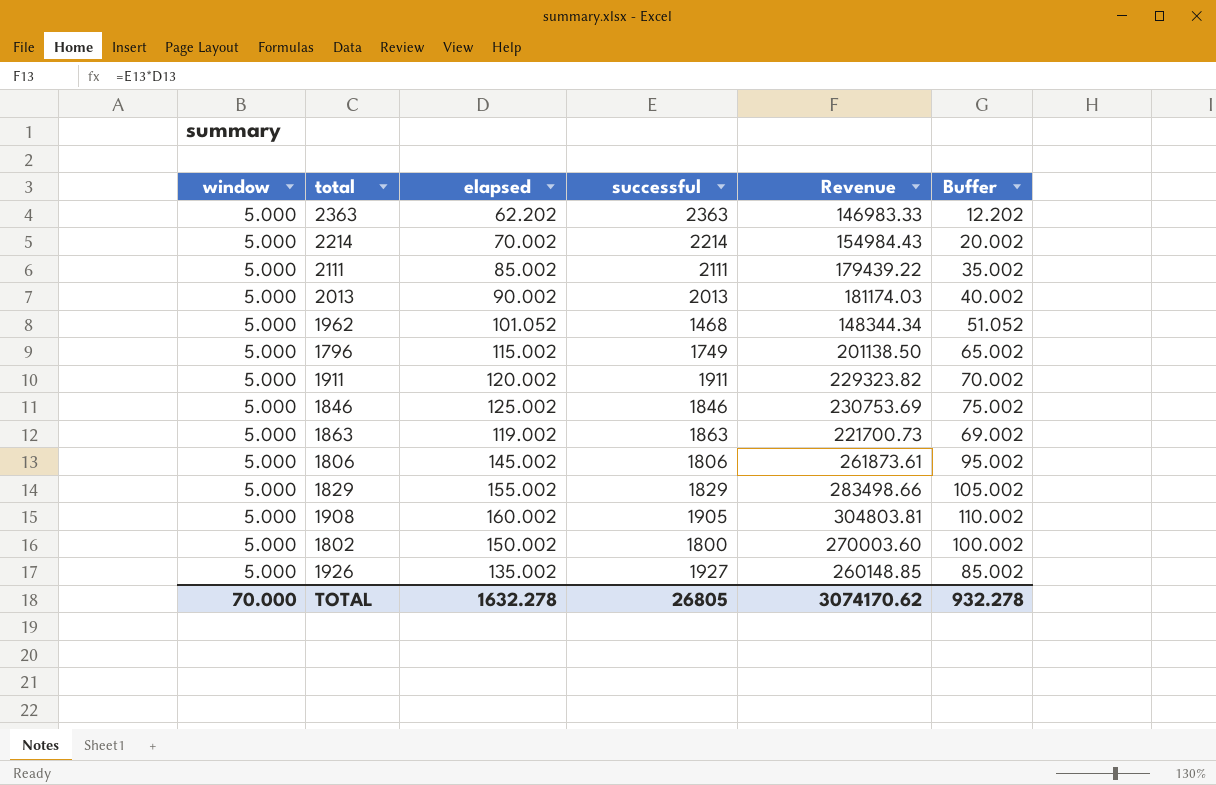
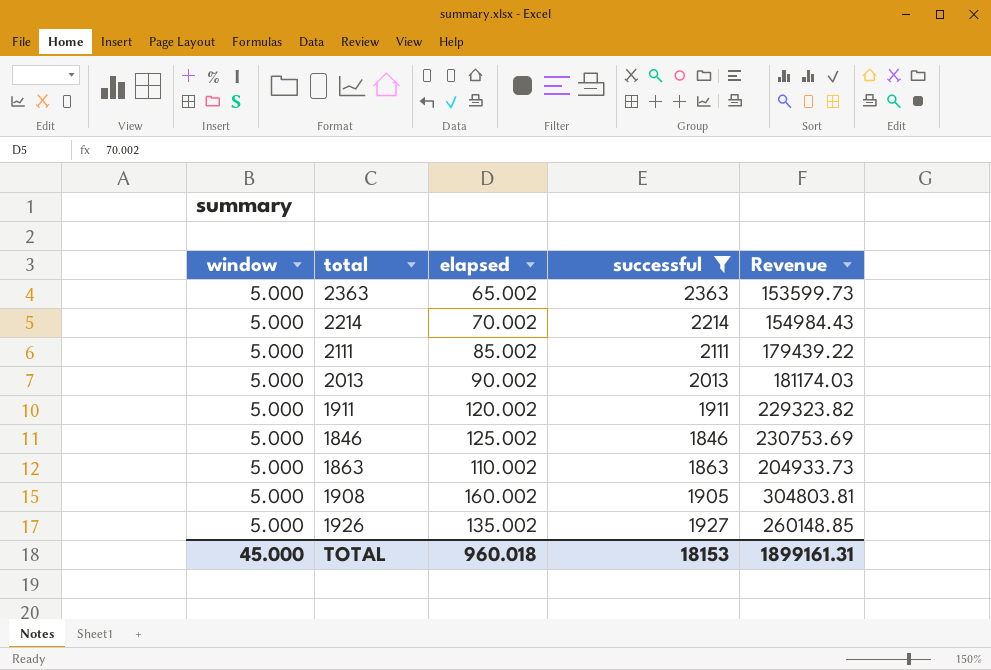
filter: none -> successful >= 1846
column Buffer | formula: [elapsed] - 50 -> none
2363 | elapsed: 62.202 -> 65.002
2363 | Revenue: 146983.33 -> 153599.73
1863 | elapsed: 119.002 -> 110.002
1863 | Revenue: 221700.73 -> 204933.73
TOTAL | window: 70.000 -> 45.000
TOTAL | elapsed: 1632.278 -> 960.018
TOTAL | successful: 26805 -> 18153
TOTAL | Revenue: 3074170.62 -> 1899161.31

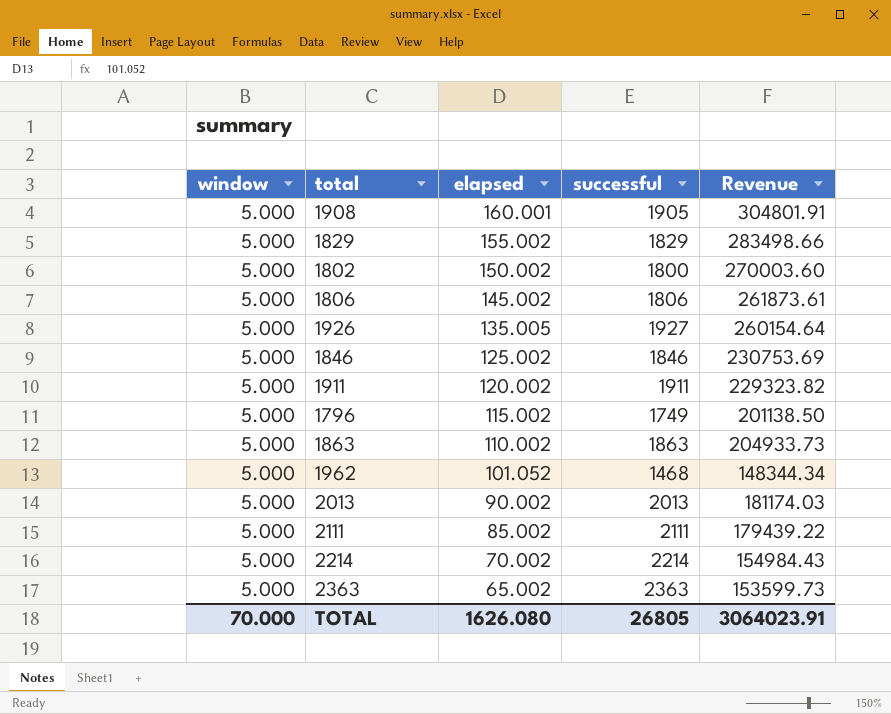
filter: successful >= 1846 -> none
row order: none -> elapsed descending
1908 | elapsed: 160.002 -> 160.001
1908 | Revenue: 304803.81 -> 304801.91
1926 | elapsed: 135.002 -> 135.005
1926 | Revenue: 260148.85 -> 260154.64
TOTAL | window: 45.000 -> 70.000
TOTAL | elapsed: 960.018 -> 1626.080
TOTAL | successful: 18153 -> 26805
TOTAL | Revenue: 1899161.31 -> 3064023.91

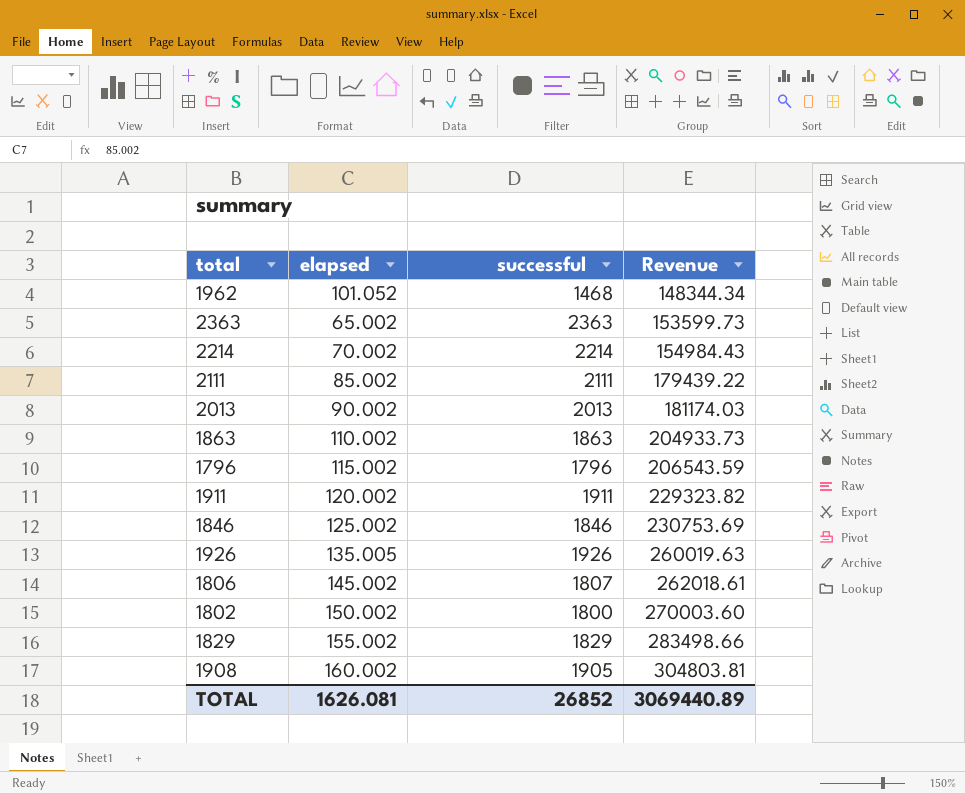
row order: elapsed descending -> Revenue ascending
column window | position: 1 -> none
1796 | successful: 1749 -> 1796
1796 | Revenue: 201138.50 -> 206543.59
1926 | successful: 1927 -> 1926
1926 | Revenue: 260154.64 -> 260019.63
1806 | successful: 1806 -> 1807
1806 | Revenue: 261873.61 -> 262018.61
1908 | elapsed: 160.001 -> 160.002
1908 | Revenue: 304801.91 -> 304803.81
TOTAL | elapsed: 1626.080 -> 1626.081
TOTAL | successful: 26805 -> 26852
TOTAL | Revenue: 3064023.91 -> 3069440.89

